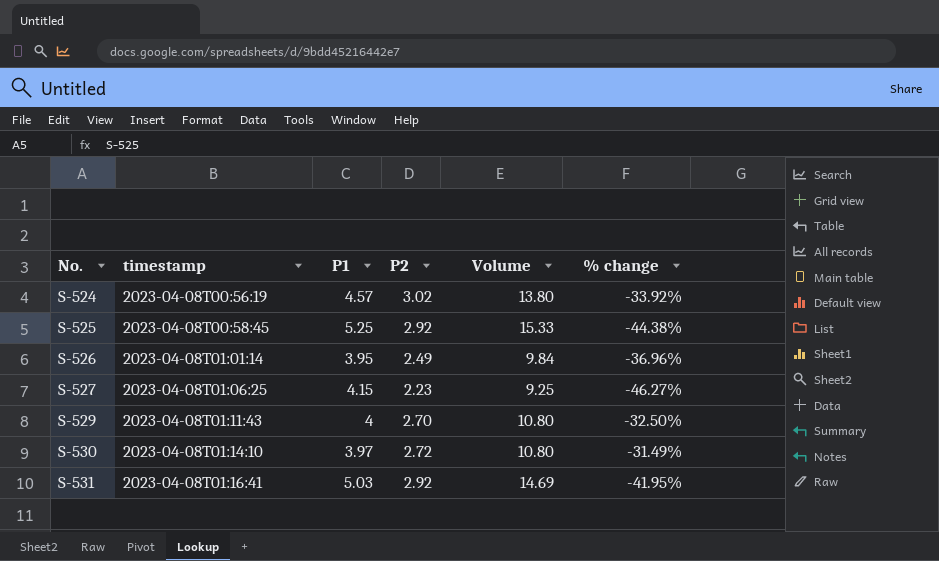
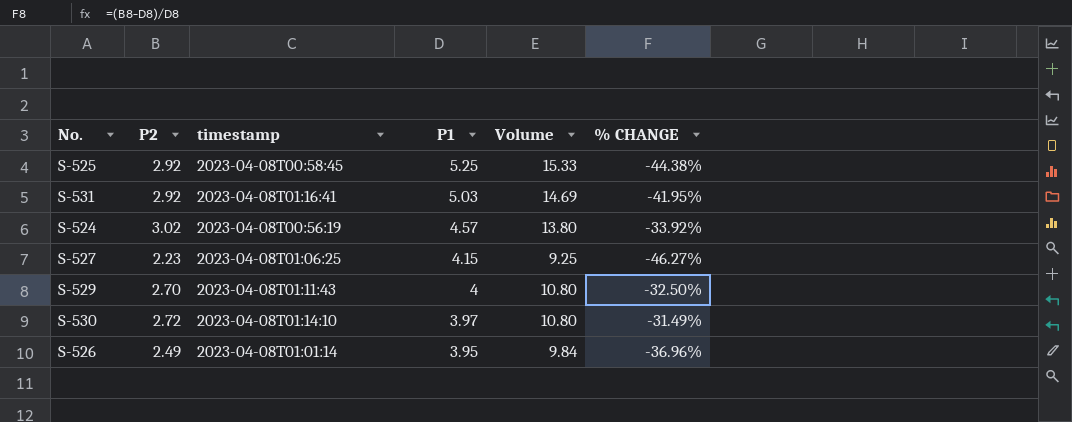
row order: No. ascending -> P1 descending
column P2 | position: 4 -> 2
column name: % change -> % CHANGE

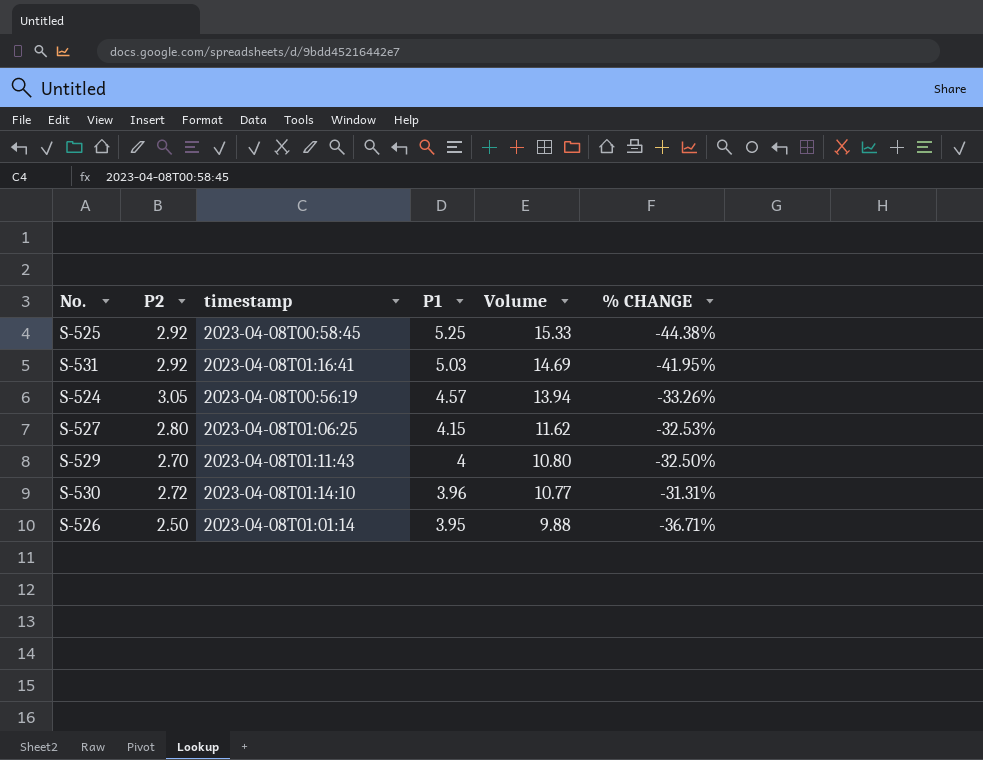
S-524 | P2: 3.02 -> 3.05
S-524 | Volume: 13.80 -> 13.94
S-524 | % CHANGE: -33.92% -> -33.26%
S-527 | P2: 2.23 -> 2.80
S-527 | Volume: 9.25 -> 11.62
S-527 | % CHANGE: -46.27% -> -32.53%
S-530 | P1: 3.97 -> 3.96
S-530 | Volume: 10.80 -> 10.77
S-530 | % CHANGE: -31.49% -> -31.31%
S-526 | P2: 2.49 -> 2.50
S-526 | Volume: 9.84 -> 9.88
S-526 | % CHANGE: -36.96% -> -36.71%

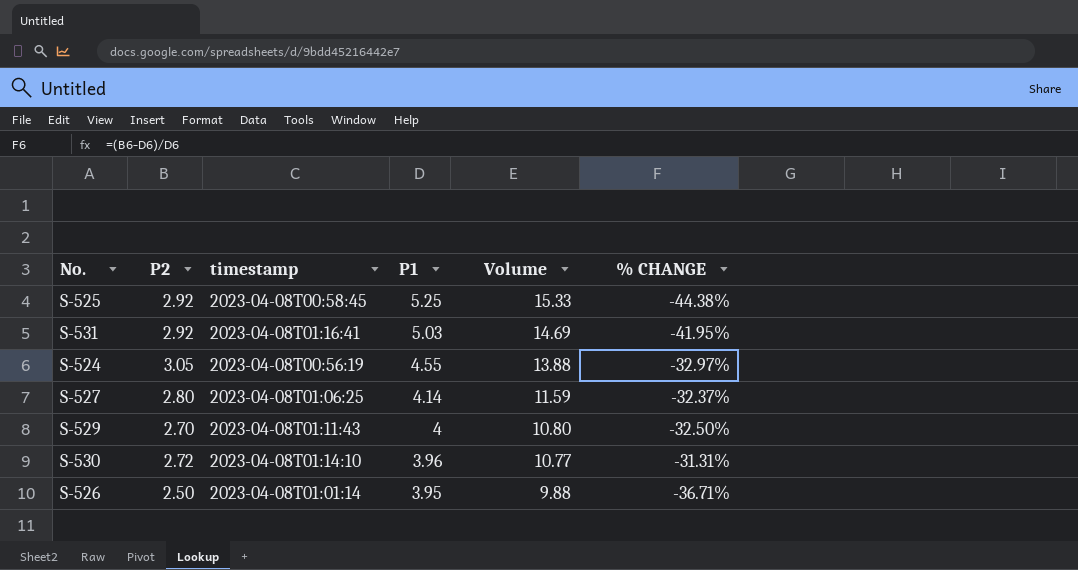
S-524 | P1: 4.57 -> 4.55
S-524 | Volume: 13.94 -> 13.88
S-524 | % CHANGE: -33.26% -> -32.97%
S-527 | P1: 4.15 -> 4.14
S-527 | Volume: 11.62 -> 11.59
S-527 | % CHANGE: -32.53% -> -32.37%

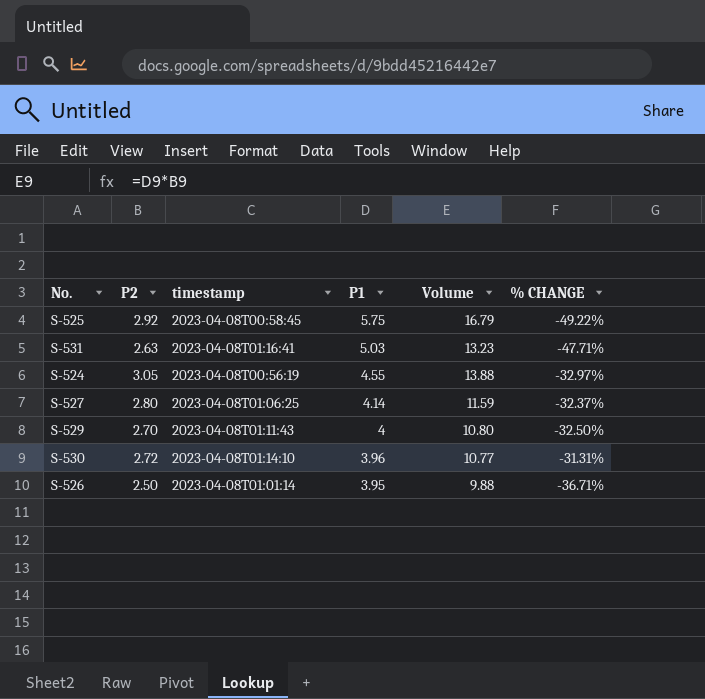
S-525 | P1: 5.25 -> 5.75
S-525 | Volume: 15.33 -> 16.79
S-525 | % CHANGE: -44.38% -> -49.22%
S-531 | P2: 2.92 -> 2.63
S-531 | Volume: 14.69 -> 13.23
S-531 | % CHANGE: -41.95% -> -47.71%

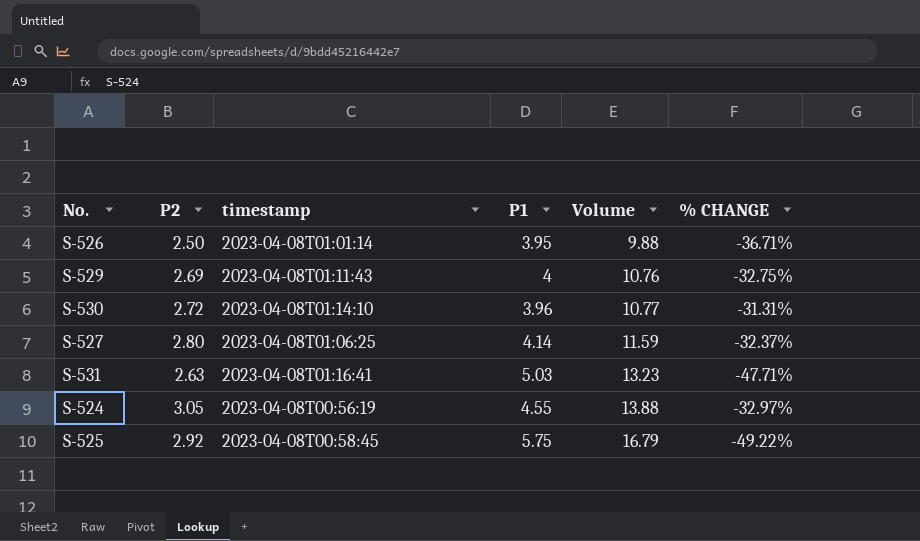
row order: P1 descending -> Volume ascending
S-529 | P2: 2.70 -> 2.69
S-529 | Volume: 10.80 -> 10.76
S-529 | % CHANGE: -32.50% -> -32.75%

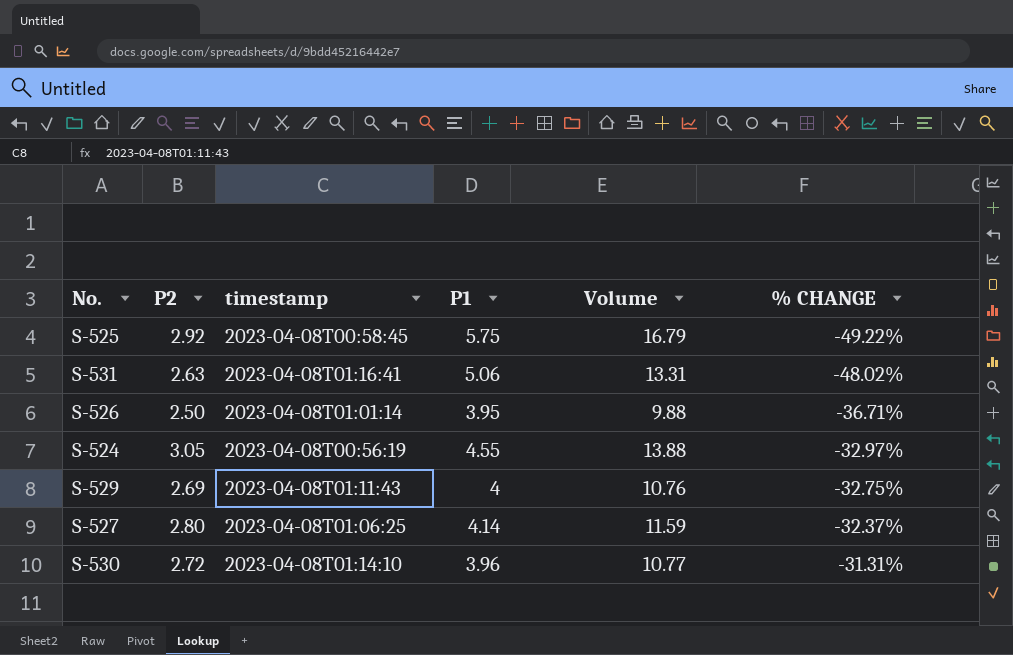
row order: Volume ascending -> % CHANGE ascending
S-531 | P1: 5.03 -> 5.06
S-531 | Volume: 13.23 -> 13.31
S-531 | % CHANGE: -47.71% -> -48.02%

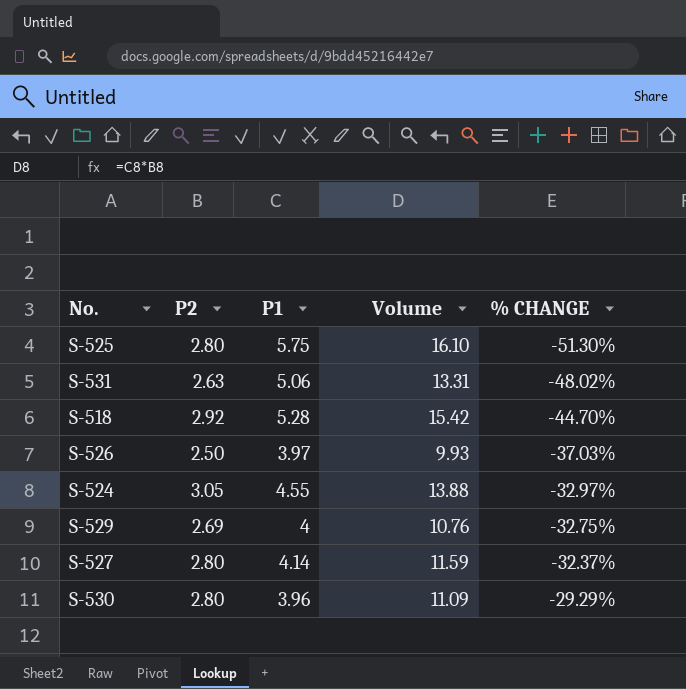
column timestamp | position: 3 -> none
S-525 | P2: 2.92 -> 2.80
S-525 | Volume: 16.79 -> 16.10
S-525 | % CHANGE: -49.22% -> -51.30%
row S-518: none -> 2.92 | 5.28 | 15.42 | -44.70%
S-526 | P1: 3.95 -> 3.97
S-526 | Volume: 9.88 -> 9.93
S-526 | % CHANGE: -36.71% -> -37.03%
S-530 | P2: 2.72 -> 2.80
S-530 | Volume: 10.77 -> 11.09
S-530 | % CHANGE: -31.31% -> -29.29%

